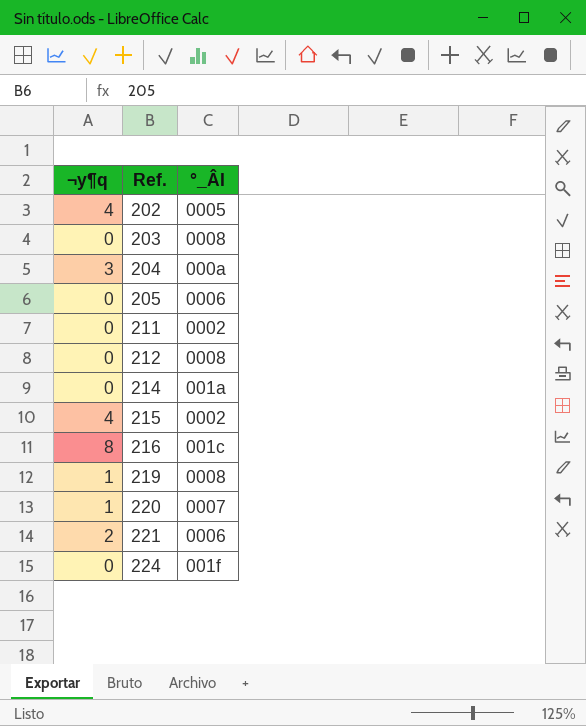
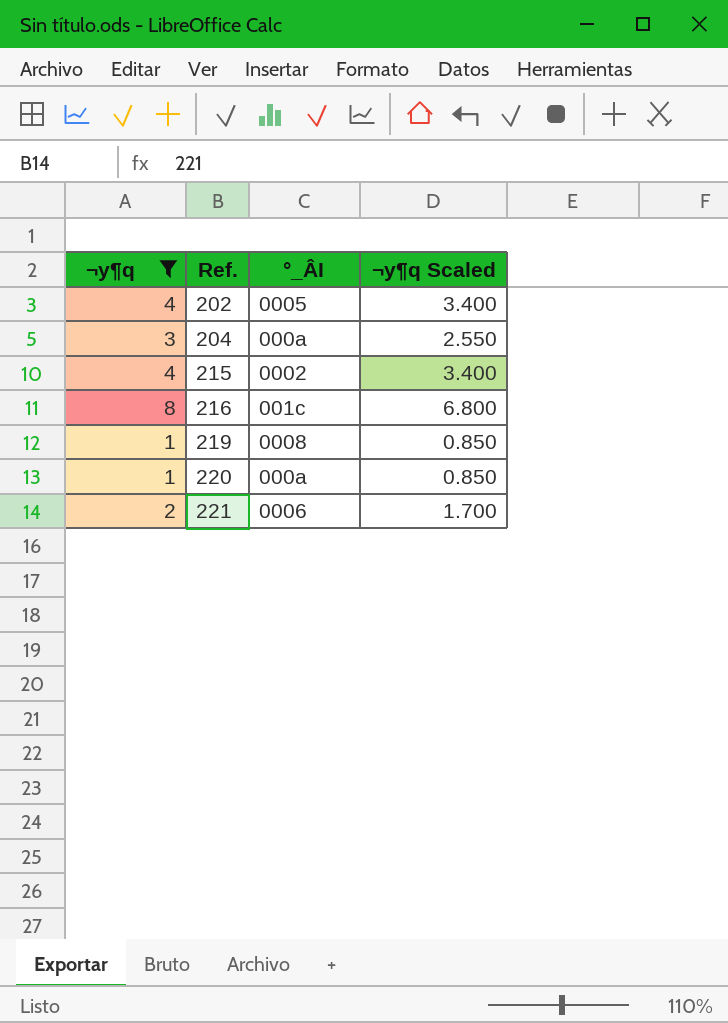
filter: none -> ¬y¶q != 0
column ¬y¶q Scaled | formula: none -> [¬y¶q] * 0.85
220 | °_ÂI: 0007 -> 000a

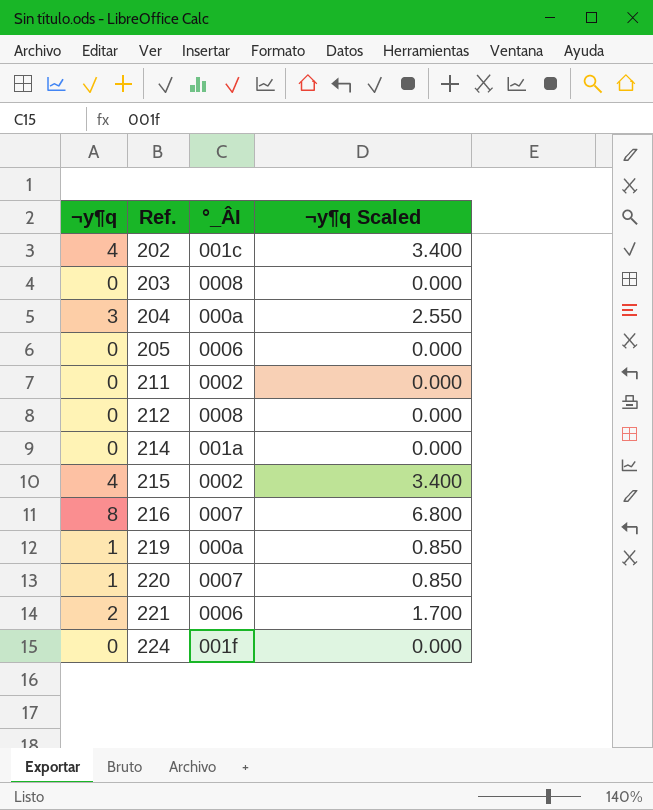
filter: ¬y¶q != 0 -> none
202 | °_ÂI: 0005 -> 001c
216 | °_ÂI: 001c -> 0007
219 | °_ÂI: 0008 -> 000a
220 | °_ÂI: 000a -> 0007

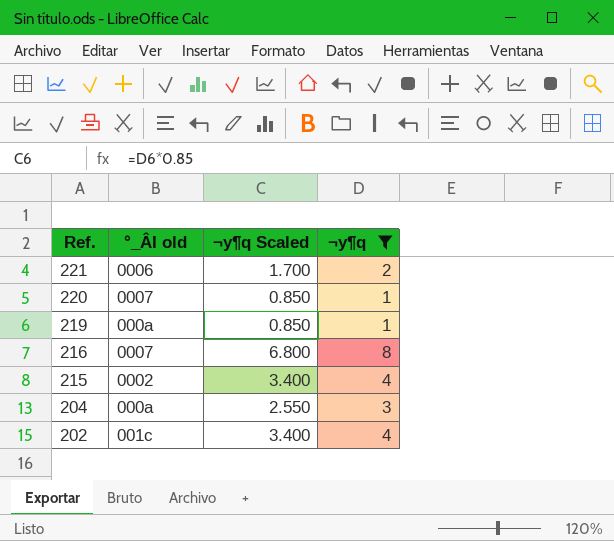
filter: none -> ¬y¶q != 0
row order: Ref. ascending -> Ref. descending
column name: °_ÂI -> °_ÂI old
column ¬y¶q | position: 1 -> 4

